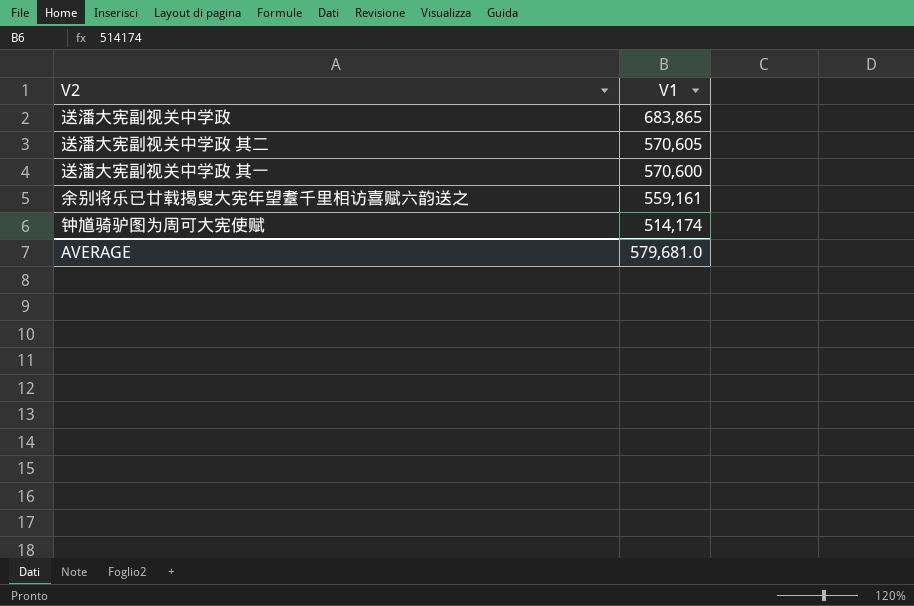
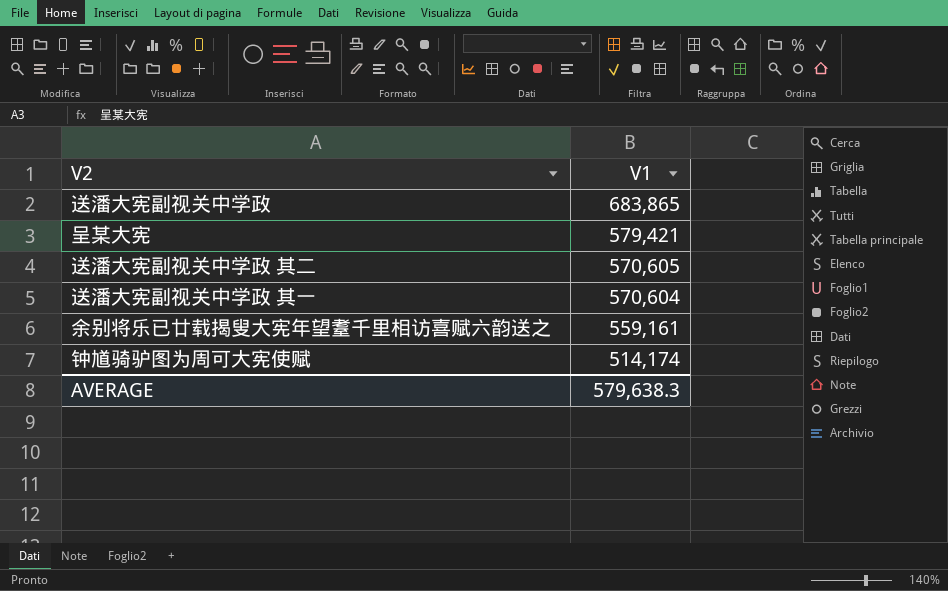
row 呈某大宪: none -> 579,421
送潘大宪副视关中学政 其一 | V1: 570,600 -> 570,604
AVERAGE | V1: 579,681.0 -> 579,638.3

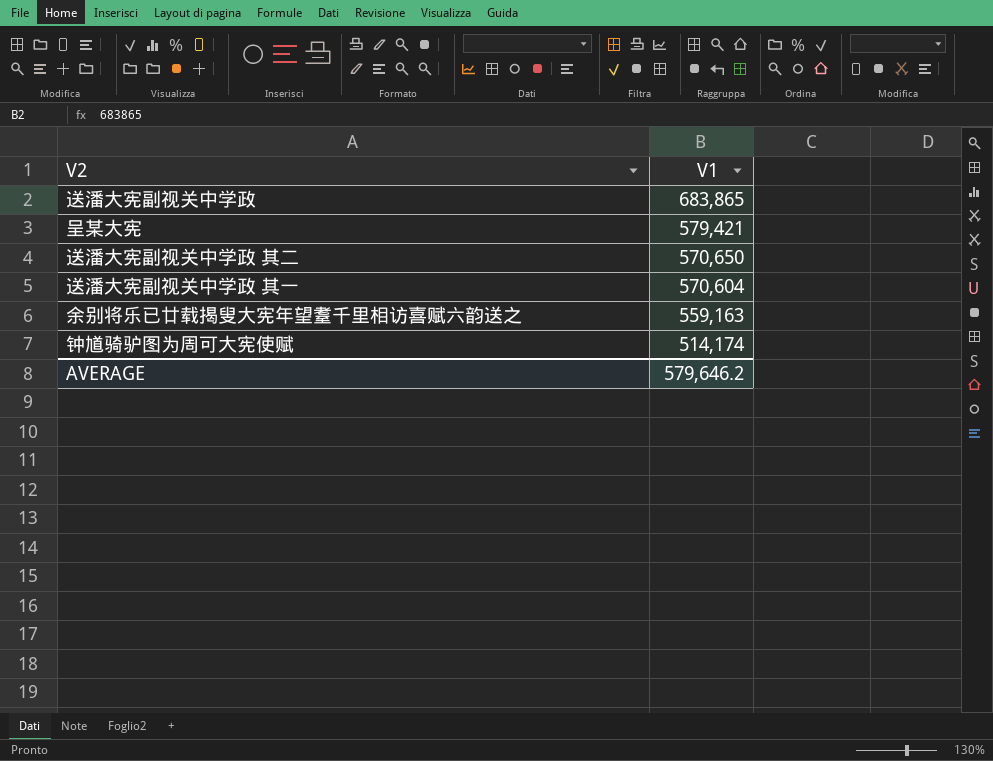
送潘大宪副视关中学政 其二 | V1: 570,605 -> 570,650
余别将乐已廿载揭叟大宪年望耋千里相访喜赋六韵送之 | V1: 559,161 -> 559,163
AVERAGE | V1: 579,638.3 -> 579,646.2

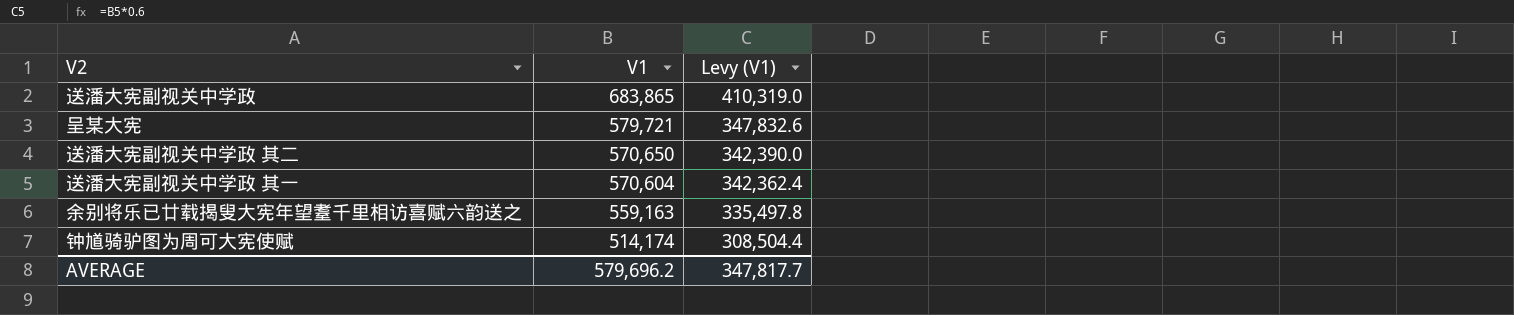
column Levy (V1) | formula: none -> [V1] * 0.6
呈某大宪 | V1: 579,421 -> 579,721
AVERAGE | V1: 579,646.2 -> 579,696.2

